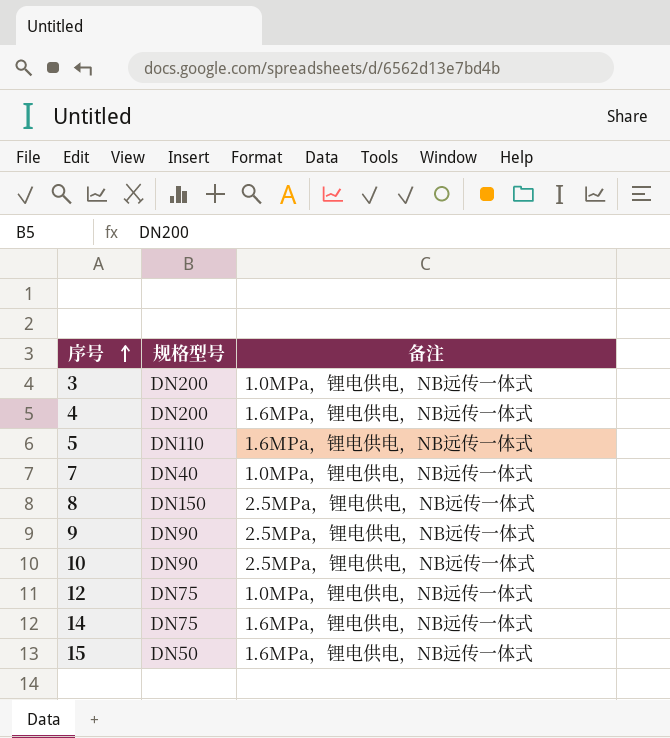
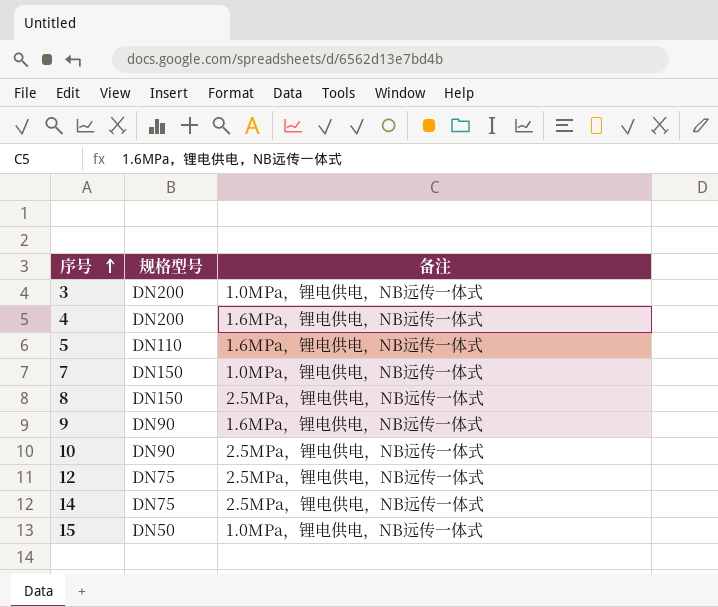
7 | 规格型号: DN40 -> DN150
9 | 备注: 2.5MPa，锂电供电，NB远传一体式 -> 1.6MPa，锂电供电，NB远传一体式
12 | 备注: 1.0MPa，锂电供电，NB远传一体式 -> 2.5MPa，锂电供电，NB远传一体式
14 | 备注: 1.6MPa，锂电供电，NB远传一体式 -> 2.5MPa，锂电供电，NB远传一体式
15 | 备注: 1.6MPa，锂电供电，NB远传一体式 -> 1.0MPa，锂电供电，NB远传一体式

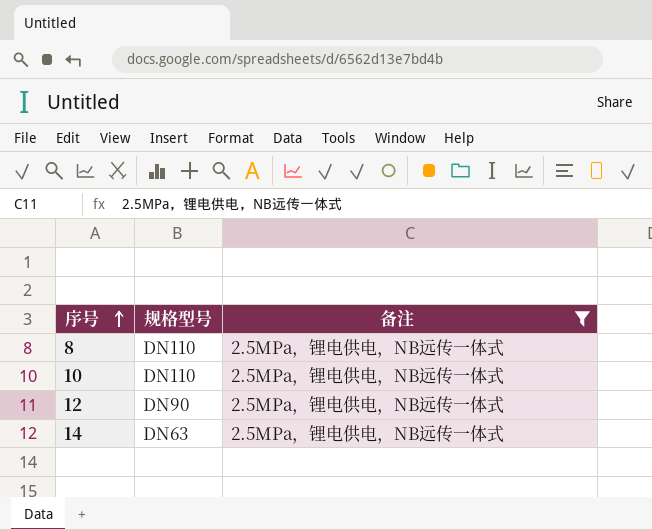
filter: none -> 备注 = 2.5MPa，锂电供电，NB远传一体式
8 | 规格型号: DN150 -> DN110
10 | 规格型号: DN90 -> DN110
12 | 规格型号: DN75 -> DN90
14 | 规格型号: DN75 -> DN63

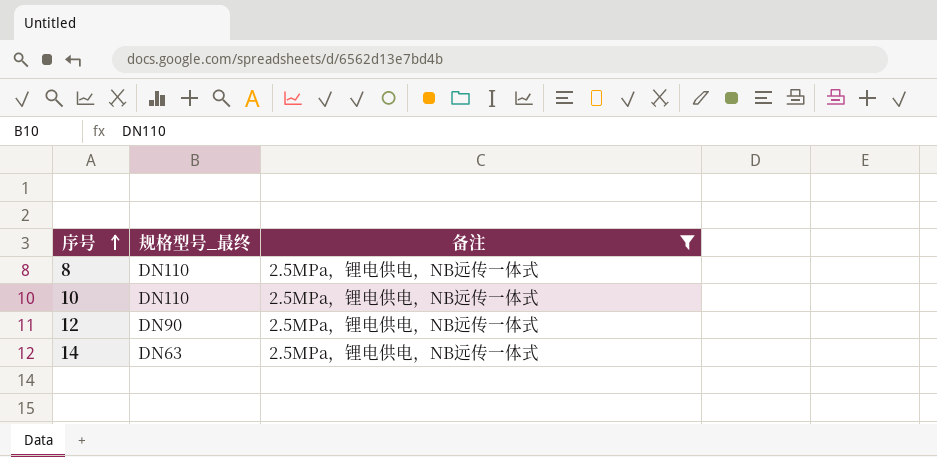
column name: 规格型号 -> 规格型号_最终

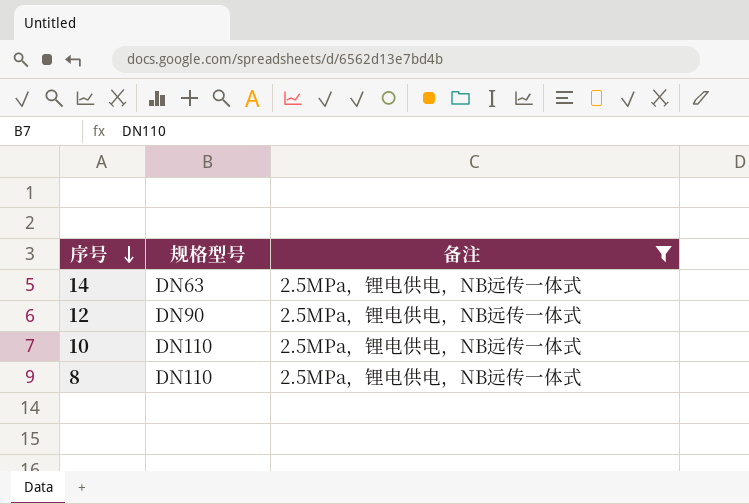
row order: 序号 ascending -> 序号 descending
column name: 规格型号_最终 -> 规格型号

